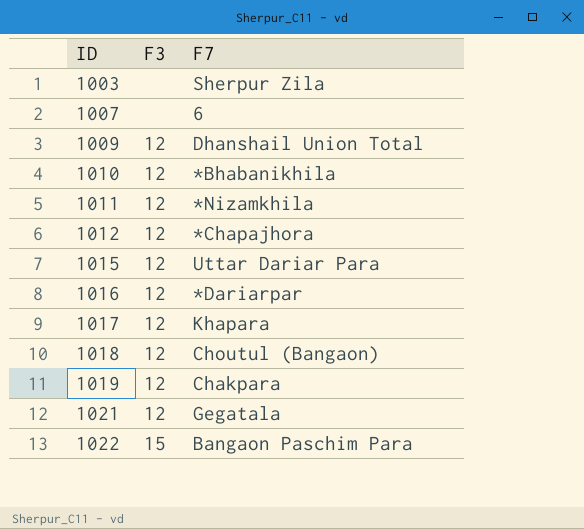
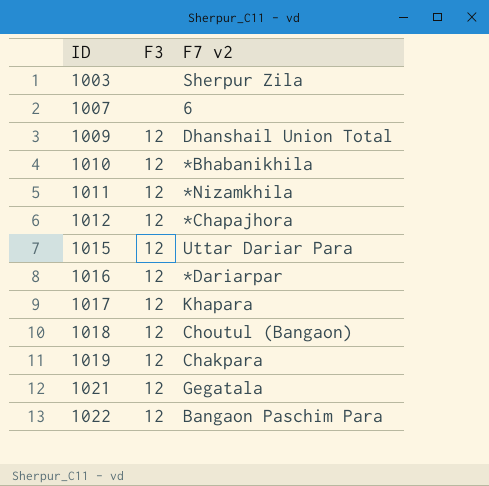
column name: F7 -> F7 v2
1022 | F3: 15 -> 12

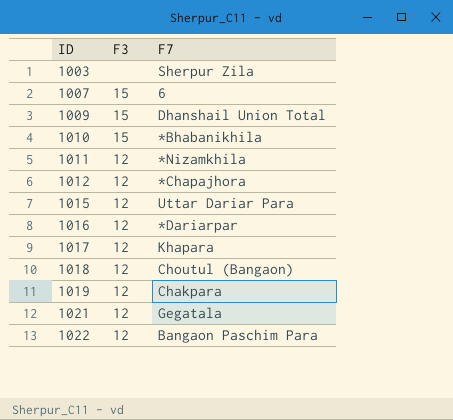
column name: F7 v2 -> F7
1007 | F3: none -> 15
1009 | F3: 12 -> 15
1010 | F3: 12 -> 15

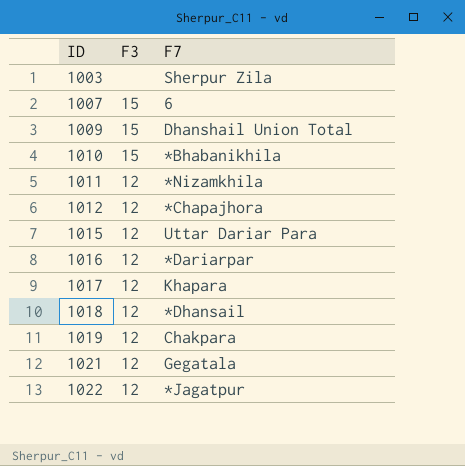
1018 | F7: Choutul (Bangaon) -> *Dhansail
1022 | F7: Bangaon Paschim Para -> *Jagatpur

